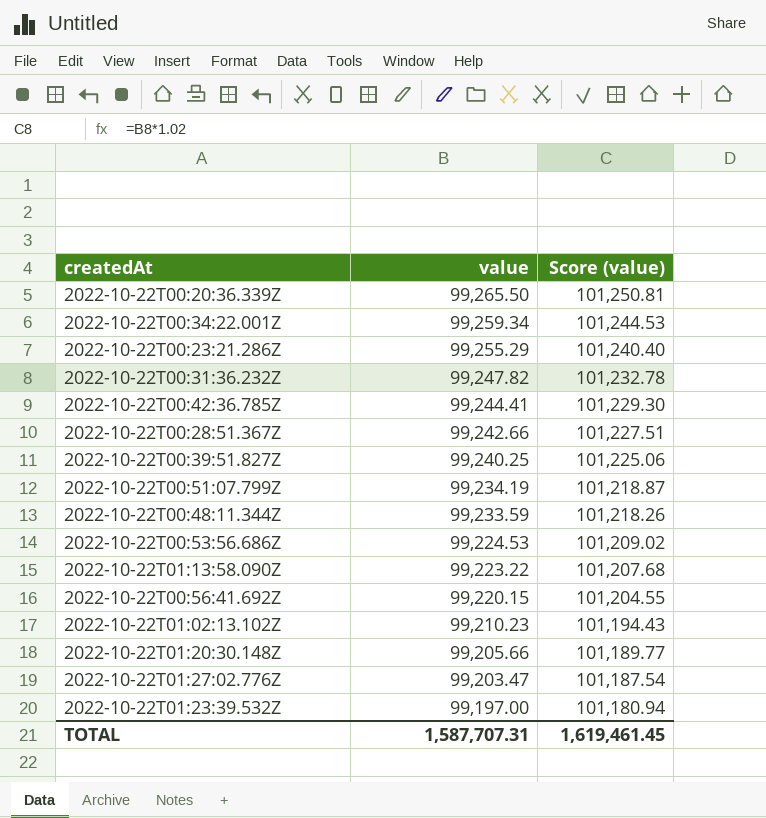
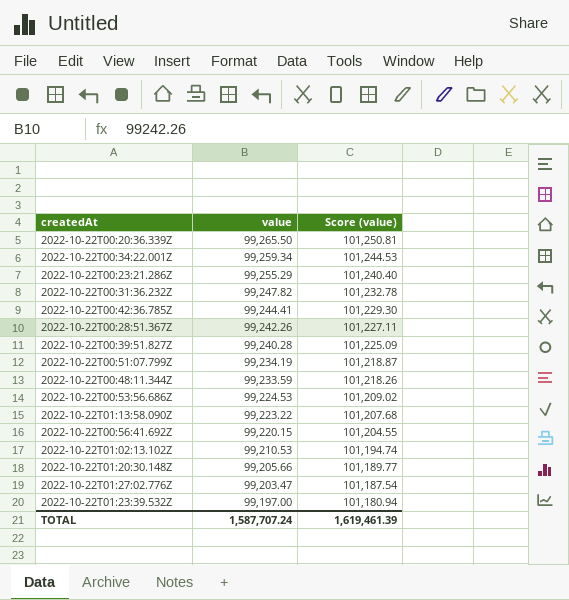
2022-10-22T00:28:51.367Z | value: 99,242.66 -> 99,242.26
2022-10-22T00:28:51.367Z | Score (value): 101,227.51 -> 101,227.11
2022-10-22T00:39:51.827Z | value: 99,240.25 -> 99,240.28
2022-10-22T00:39:51.827Z | Score (value): 101,225.06 -> 101,225.09
2022-10-22T01:02:13.102Z | value: 99,210.23 -> 99,210.53
2022-10-22T01:02:13.102Z | Score (value): 101,194.43 -> 101,194.74
TOTAL | value: 1,587,707.31 -> 1,587,707.24
TOTAL | Score (value): 1,619,461.45 -> 1,619,461.39

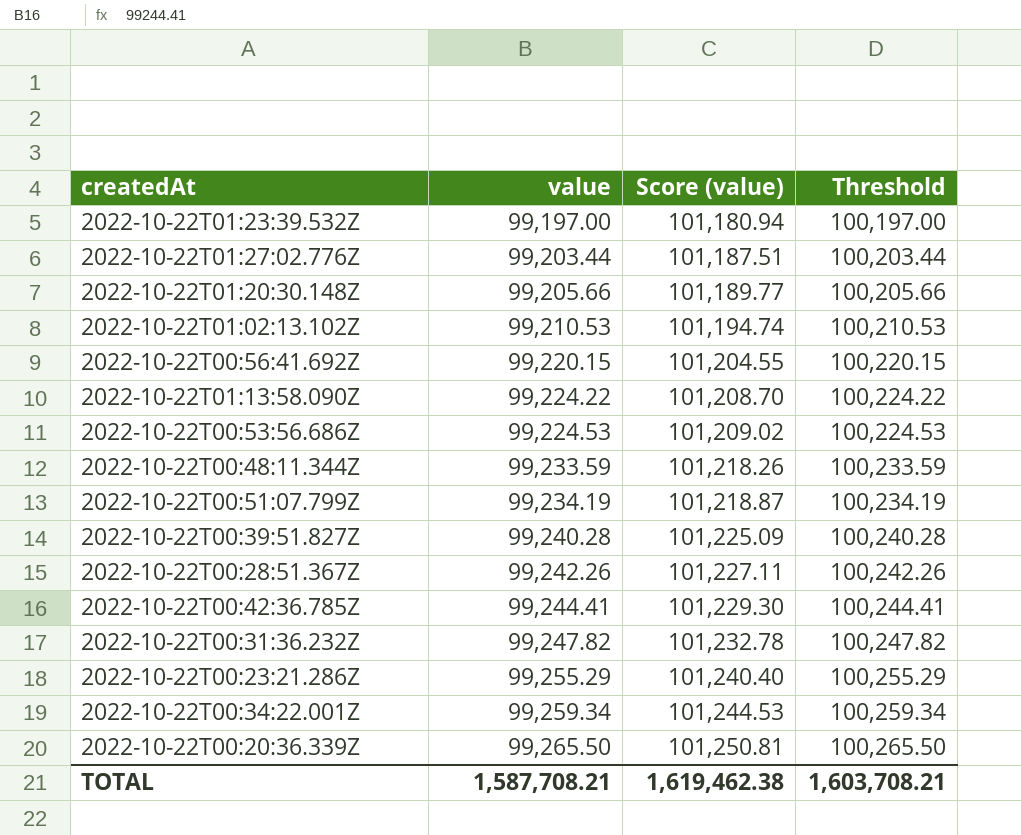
row order: value descending -> value ascending
column Threshold | formula: none -> [value] + 1000
2022-10-22T01:27:02.776Z | value: 99,203.47 -> 99,203.44
2022-10-22T01:27:02.776Z | Score (value): 101,187.54 -> 101,187.51
2022-10-22T01:13:58.090Z | value: 99,223.22 -> 99,224.22
2022-10-22T01:13:58.090Z | Score (value): 101,207.68 -> 101,208.70
TOTAL | value: 1,587,707.24 -> 1,587,708.21
TOTAL | Score (value): 1,619,461.39 -> 1,619,462.38

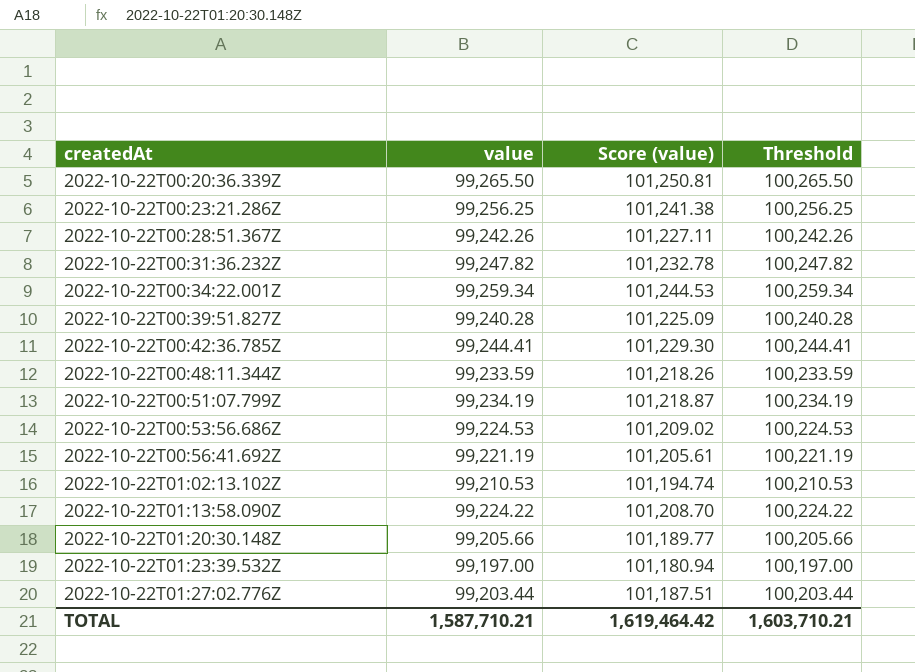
row order: value ascending -> createdAt ascending
2022-10-22T00:23:21.286Z | value: 99,255.29 -> 99,256.25
2022-10-22T00:23:21.286Z | Score (value): 101,240.40 -> 101,241.38
2022-10-22T00:23:21.286Z | Threshold: 100,255.29 -> 100,256.25
2022-10-22T00:56:41.692Z | value: 99,220.15 -> 99,221.19
2022-10-22T00:56:41.692Z | Score (value): 101,204.55 -> 101,205.61
2022-10-22T00:56:41.692Z | Threshold: 100,220.15 -> 100,221.19
TOTAL | value: 1,587,708.21 -> 1,587,710.21
TOTAL | Score (value): 1,619,462.38 -> 1,619,464.42
TOTAL | Threshold: 1,603,708.21 -> 1,603,710.21

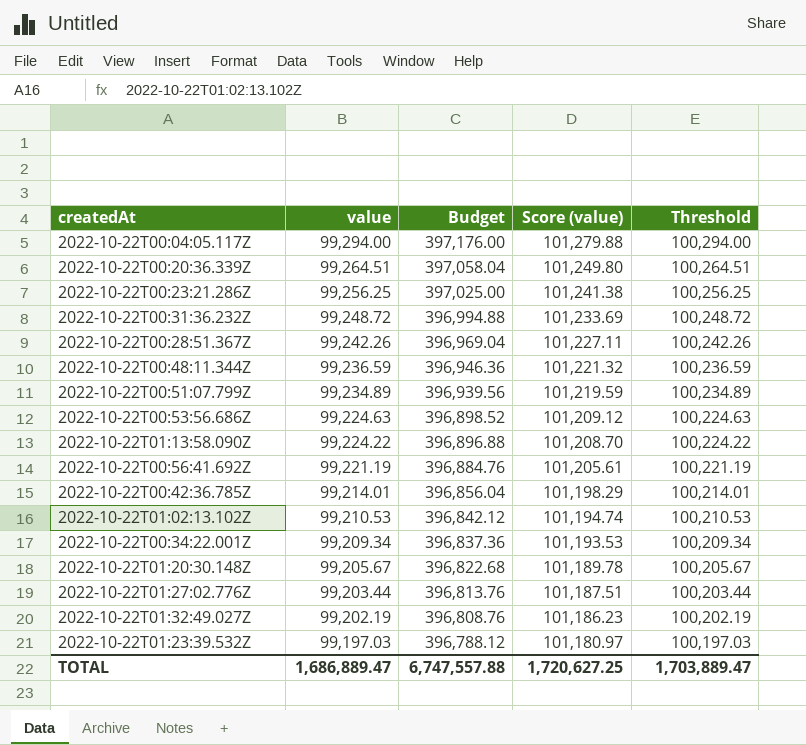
row order: createdAt ascending -> value descending
column Budget | formula: none -> [value] * 4
row 2022-10-22T00:39:51.827Z: 99,240.28 | 101,225.09 | 100,240.28 -> none
row 2022-10-22T00:04:05.117Z: none -> 99,294.00 | 397,176.00 | 101,279.88 | 100,294.00
2022-10-22T00:20:36.339Z | value: 99,265.50 -> 99,264.51
2022-10-22T00:20:36.339Z | Score (value): 101,250.81 -> 101,249.80
2022-10-22T00:20:36.339Z | Threshold: 100,265.50 -> 100,264.51
2022-10-22T00:31:36.232Z | value: 99,247.82 -> 99,248.72
2022-10-22T00:31:36.232Z | Score (value): 101,232.78 -> 101,233.69
2022-10-22T00:31:36.232Z | Threshold: 100,247.82 -> 100,248.72
2022-10-22T00:48:11.344Z | value: 99,233.59 -> 99,236.59
2022-10-22T00:48:11.344Z | Score (value): 101,218.26 -> 101,221.32
2022-10-22T00:48:11.344Z | Threshold: 100,233.59 -> 100,236.59
2022-10-22T00:51:07.799Z | value: 99,234.19 -> 99,234.89
2022-10-22T00:51:07.799Z | Score (value): 101,218.87 -> 101,219.59
2022-10-22T00:51:07.799Z | Threshold: 100,234.19 -> 100,234.89
2022-10-22T00:53:56.686Z | value: 99,224.53 -> 99,224.63
2022-10-22T00:53:56.686Z | Score (value): 101,209.02 -> 101,209.12
2022-10-22T00:53:56.686Z | Threshold: 100,224.53 -> 100,224.63
2022-10-22T00:42:36.785Z | value: 99,244.41 -> 99,214.01
2022-10-22T00:42:36.785Z | Score (value): 101,229.30 -> 101,198.29
2022-10-22T00:42:36.785Z | Threshold: 100,244.41 -> 100,214.01
2022-10-22T00:34:22.001Z | value: 99,259.34 -> 99,209.34
2022-10-22T00:34:22.001Z | Score (value): 101,244.53 -> 101,193.53
2022-10-22T00:34:22.001Z | Threshold: 100,259.34 -> 100,209.34
2022-10-22T01:20:30.148Z | value: 99,205.66 -> 99,205.67
2022-10-22T01:20:30.148Z | Score (value): 101,189.77 -> 101,189.78
2022-10-22T01:20:30.148Z | Threshold: 100,205.66 -> 100,205.67
row 2022-10-22T01:32:49.027Z: none -> 99,202.19 | 396,808.76 | 101,186.23 | 100,202.19
2022-10-22T01:23:39.532Z | value: 99,197.00 -> 99,197.03
2022-10-22T01:23:39.532Z | Score (value): 101,180.94 -> 101,180.97
2022-10-22T01:23:39.532Z | Threshold: 100,197.00 -> 100,197.03
TOTAL | value: 1,587,710.21 -> 1,686,889.47
TOTAL | Score (value): 1,619,464.42 -> 1,720,627.25
TOTAL | Threshold: 1,603,710.21 -> 1,703,889.47

